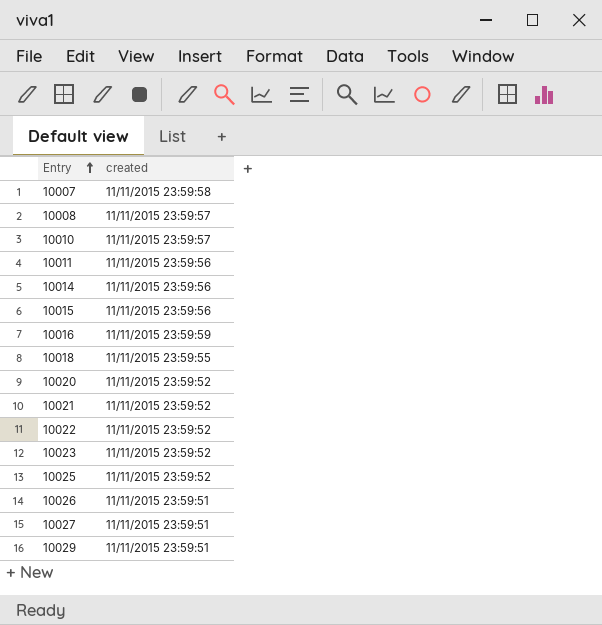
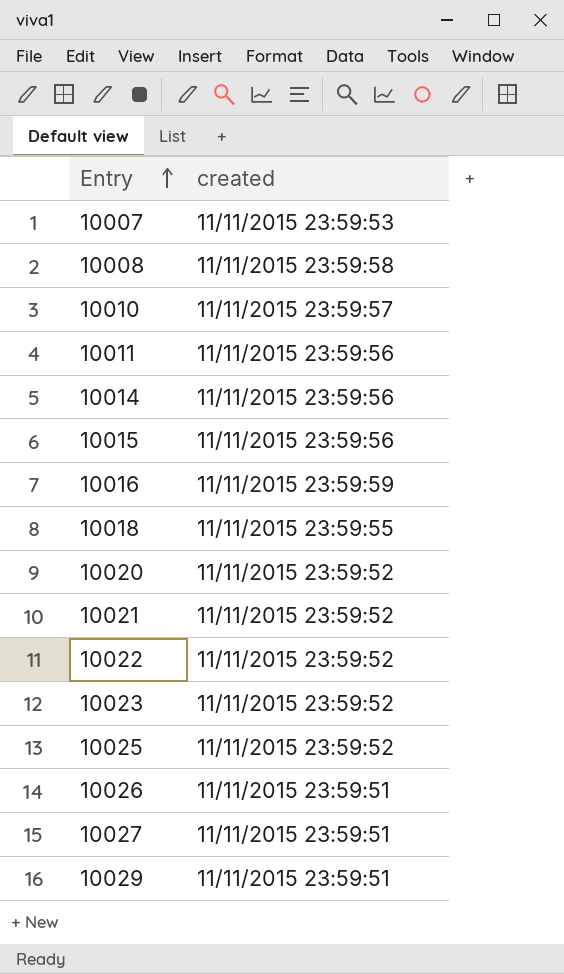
10007 | created: 11/11/2015 23:59:58 -> 11/11/2015 23:59:53
10008 | created: 11/11/2015 23:59:57 -> 11/11/2015 23:59:58

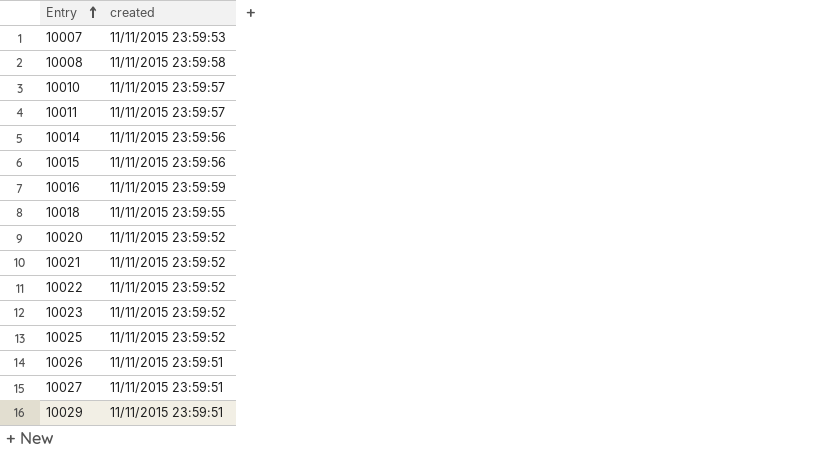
10011 | created: 11/11/2015 23:59:56 -> 11/11/2015 23:59:57

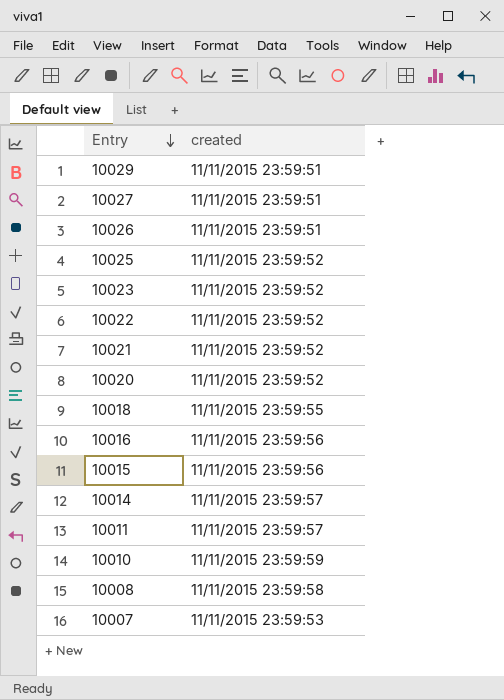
row order: Entry ascending -> Entry descending
10016 | created: 11/11/2015 23:59:59 -> 11/11/2015 23:59:56
10014 | created: 11/11/2015 23:59:56 -> 11/11/2015 23:59:57
10010 | created: 11/11/2015 23:59:57 -> 11/11/2015 23:59:59

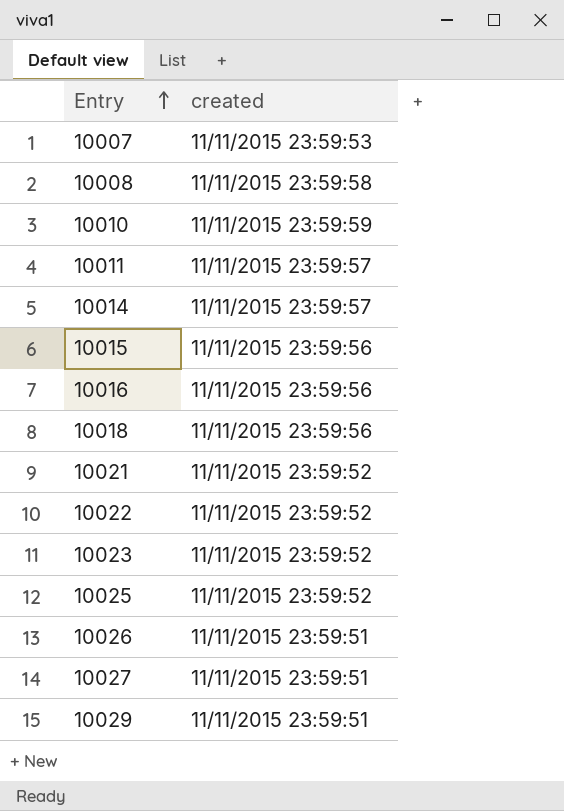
row order: Entry descending -> Entry ascending
row 10020: 11/11/2015 23:59:52 -> none
10018 | created: 11/11/2015 23:59:55 -> 11/11/2015 23:59:56

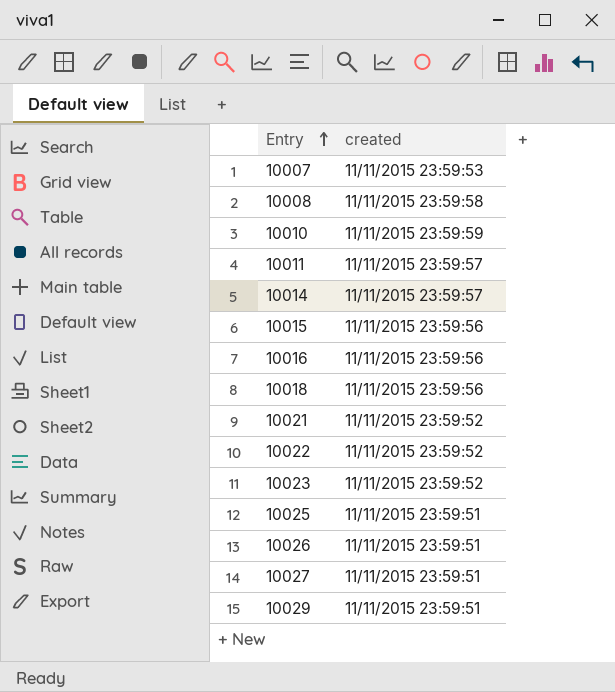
10025 | created: 11/11/2015 23:59:52 -> 11/11/2015 23:59:51

